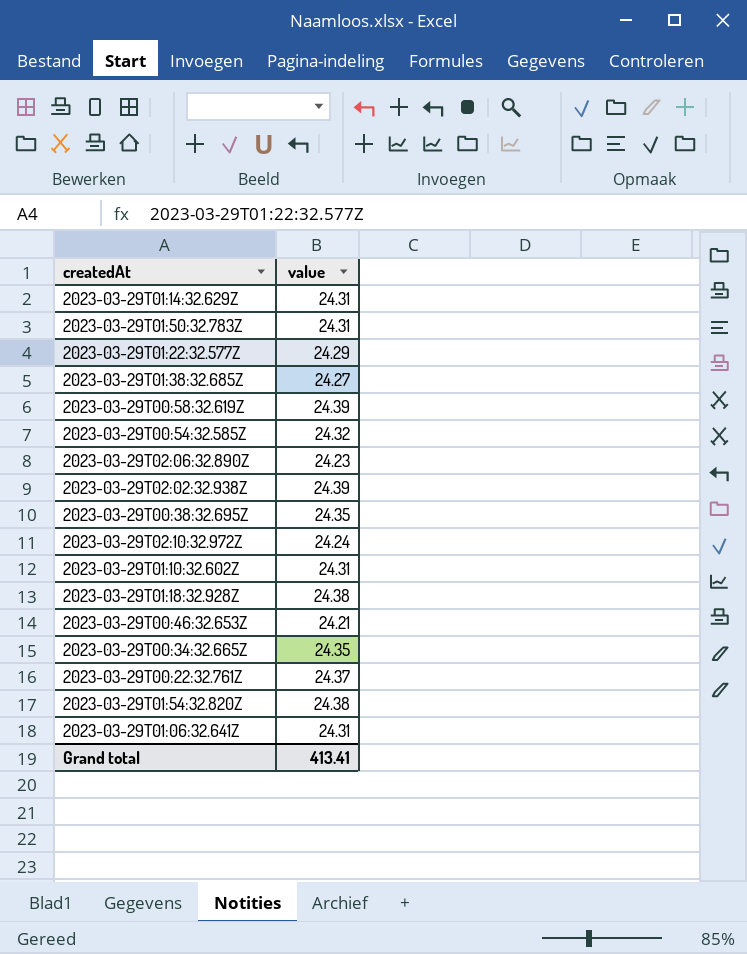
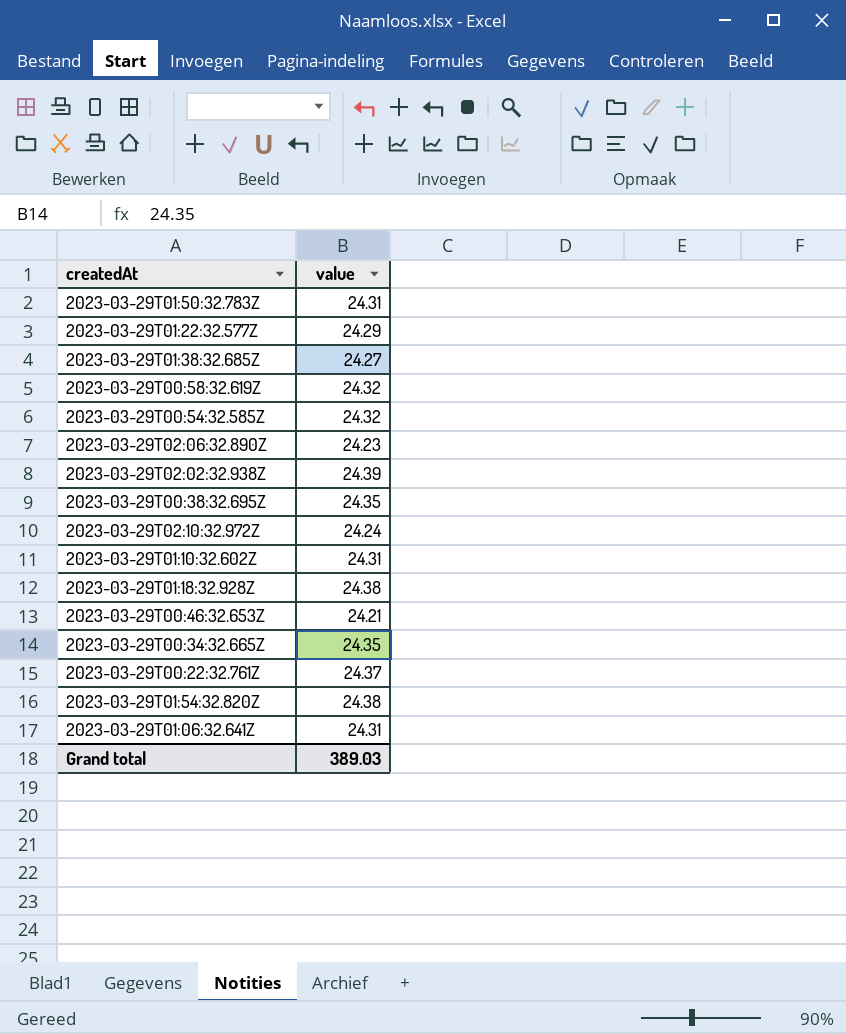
row 2023-03-29T01:14:32.629Z: 24.31 -> none
2023-03-29T00:58:32.619Z | value: 24.39 -> 24.32
Grand total | value: 413.41 -> 389.03

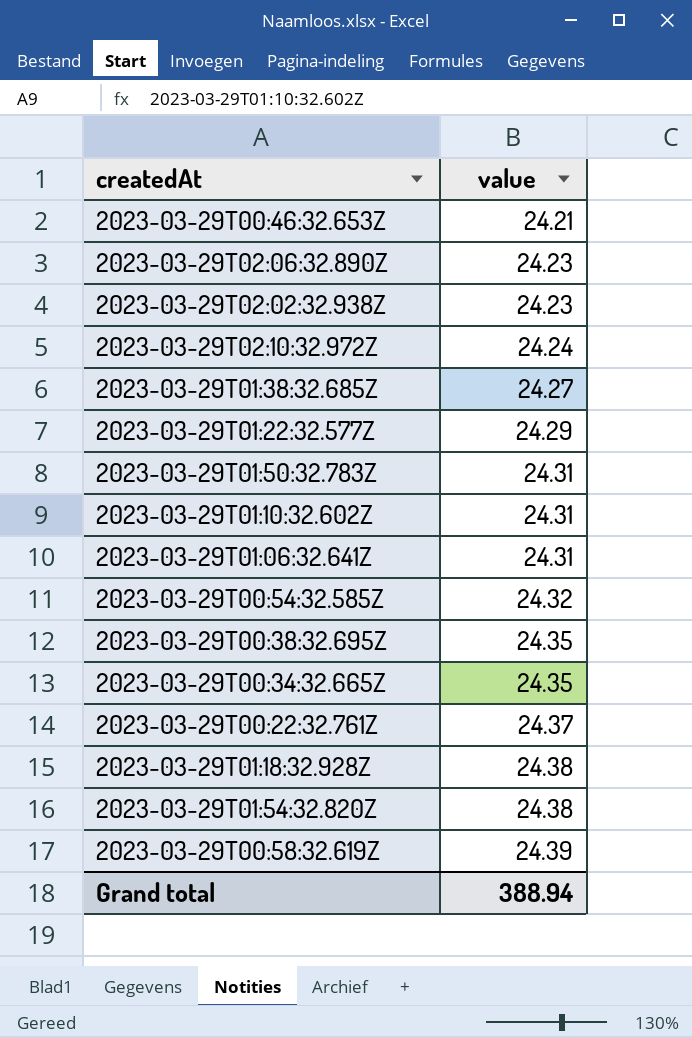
row order: none -> value ascending
2023-03-29T02:02:32.938Z | value: 24.39 -> 24.23
2023-03-29T00:58:32.619Z | value: 24.32 -> 24.39
Grand total | value: 389.03 -> 388.94

